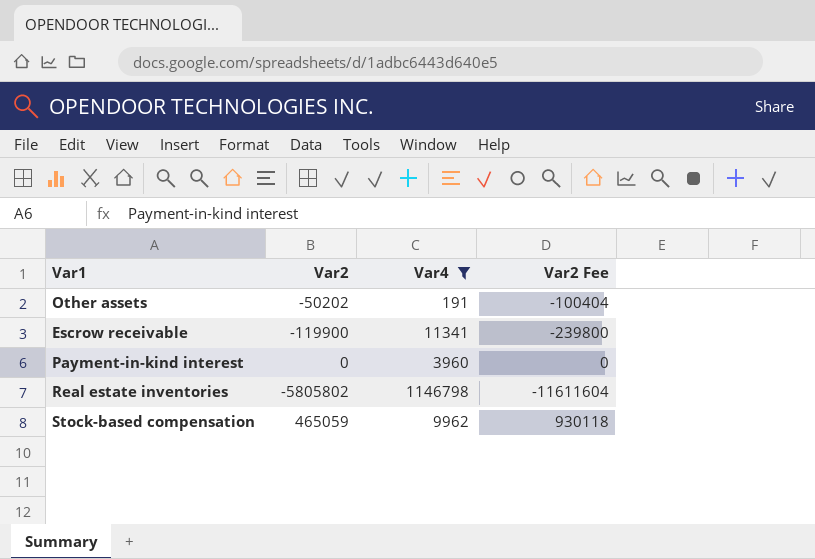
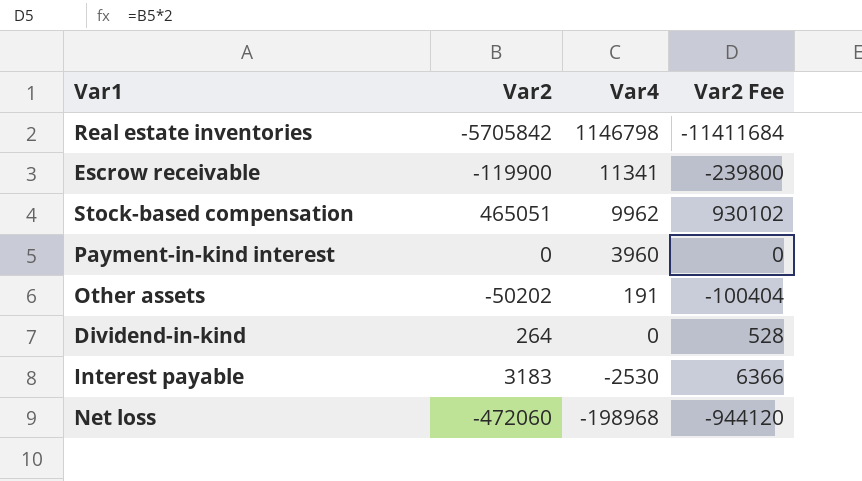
filter: Var4 >= 191 -> none
row order: none -> Var4 descending
Real estate inventories | Var2: -5805802 -> -5705842
Real estate inventories | Var2 Fee: -11611604 -> -11411684
Stock-based compensation | Var2: 465059 -> 465051
Stock-based compensation | Var2 Fee: 930118 -> 930102

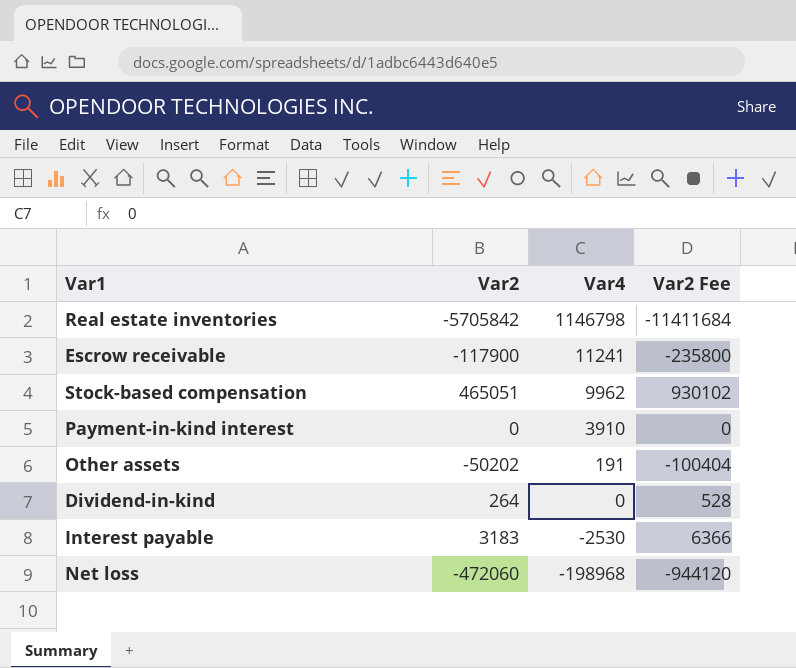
Escrow receivable | Var2: -119900 -> -117900
Escrow receivable | Var4: 11341 -> 11241
Escrow receivable | Var2 Fee: -239800 -> -235800
Payment-in-kind interest | Var4: 3960 -> 3910

